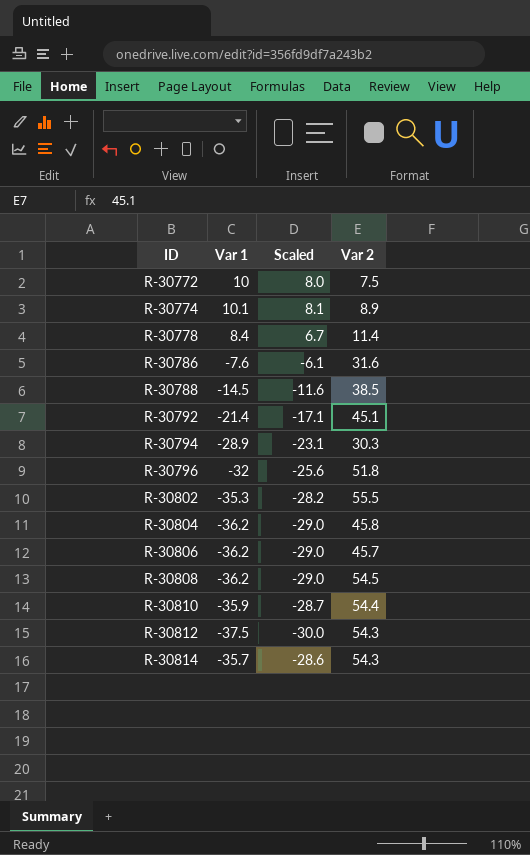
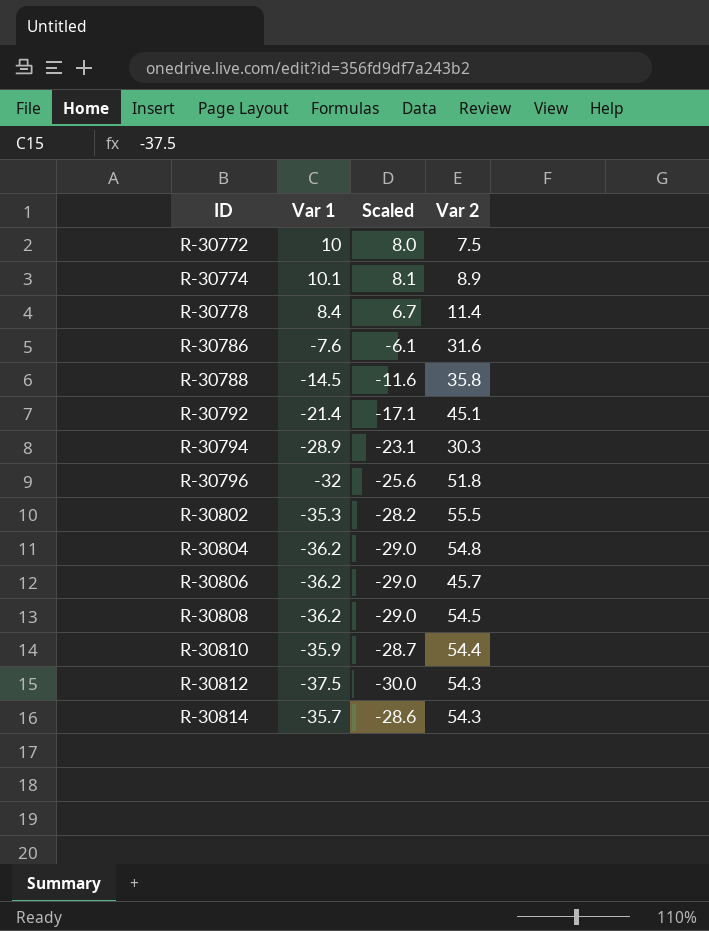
R-30788 | Var 2: 38.5 -> 35.8
R-30804 | Var 2: 45.8 -> 54.8

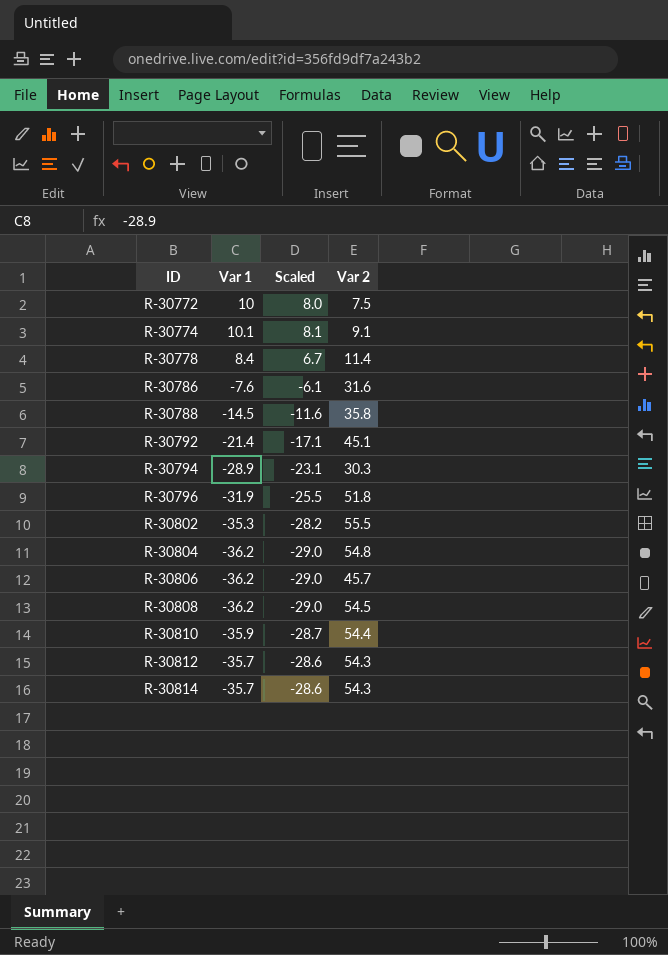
R-30774 | Var 2: 8.9 -> 9.1
R-30796 | Var 1: -32 -> -31.9
R-30796 | Scaled: -25.6 -> -25.5
R-30812 | Var 1: -37.5 -> -35.7
R-30812 | Scaled: -30.0 -> -28.6

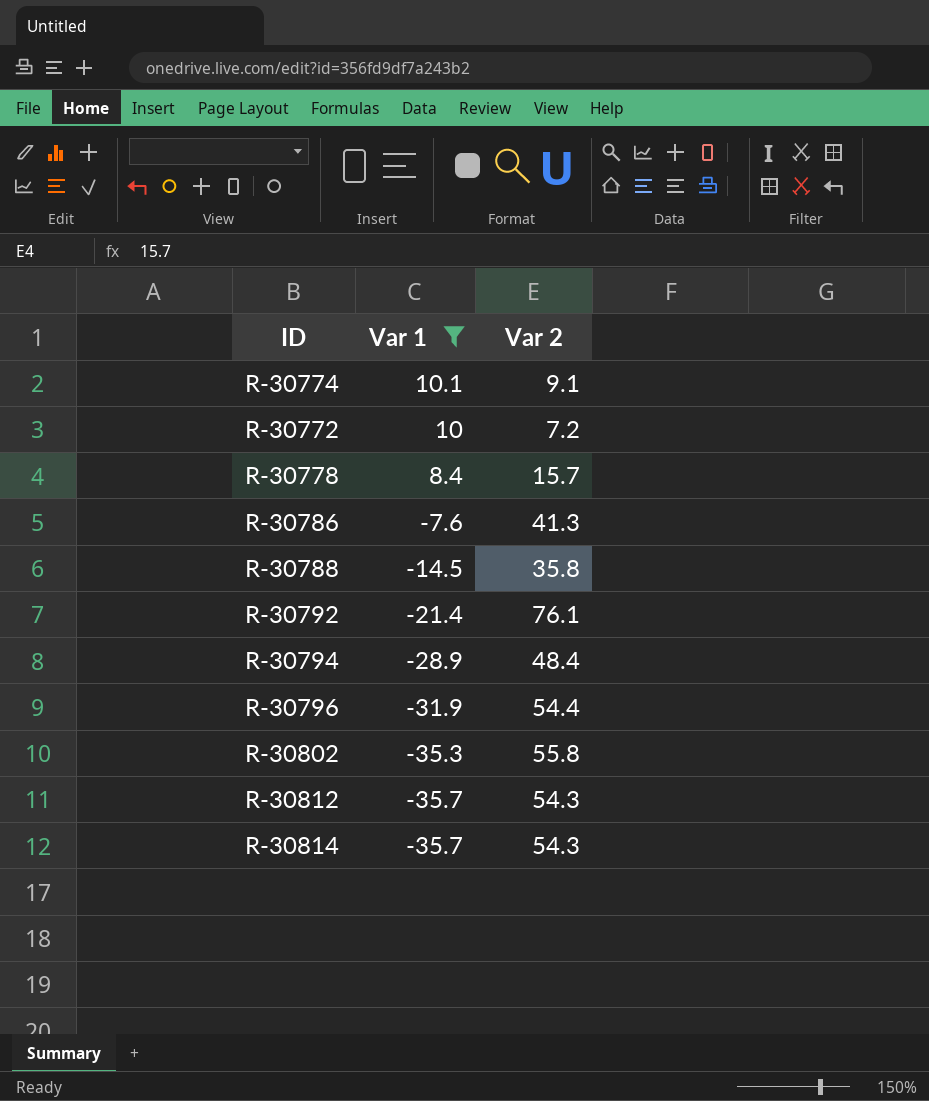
filter: none -> Var 1 >= -35.7
row order: ID ascending -> Var 1 descending
column Scaled | formula: [Var 1] * 0.8 -> none
R-30772 | Var 2: 7.5 -> 7.2
R-30778 | Var 2: 11.4 -> 15.7
R-30786 | Var 2: 31.6 -> 41.3
R-30792 | Var 2: 45.1 -> 76.1
R-30794 | Var 2: 30.3 -> 48.4
R-30796 | Var 2: 51.8 -> 54.4
R-30802 | Var 2: 55.5 -> 55.8

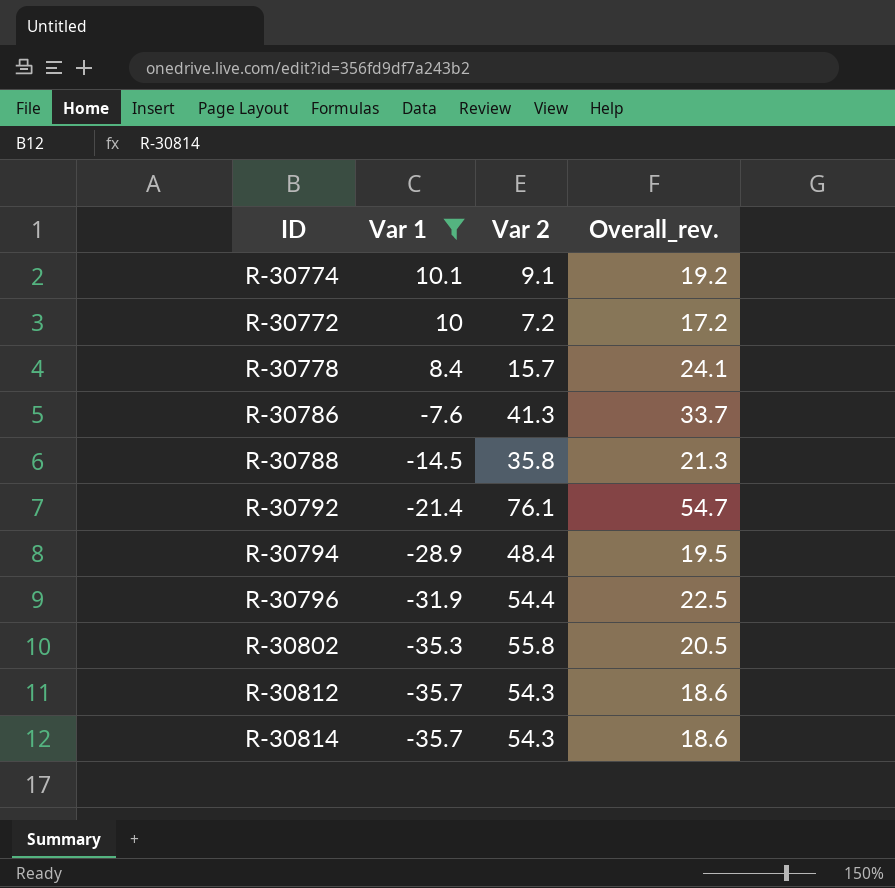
column Overall_rev. | formula: none -> [Var 1] + [Var 2]

